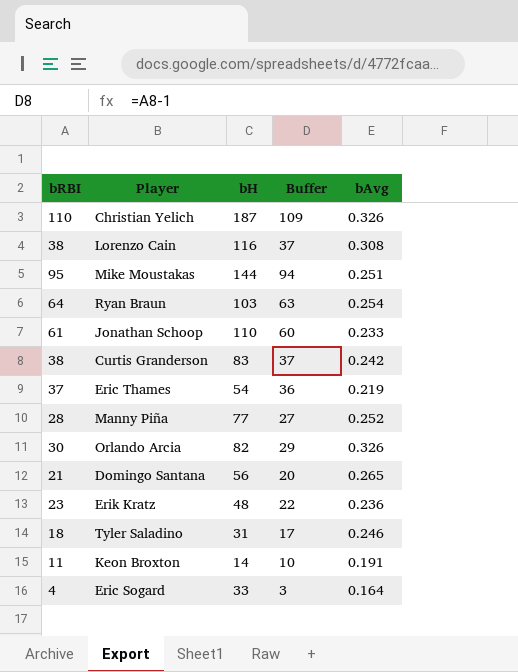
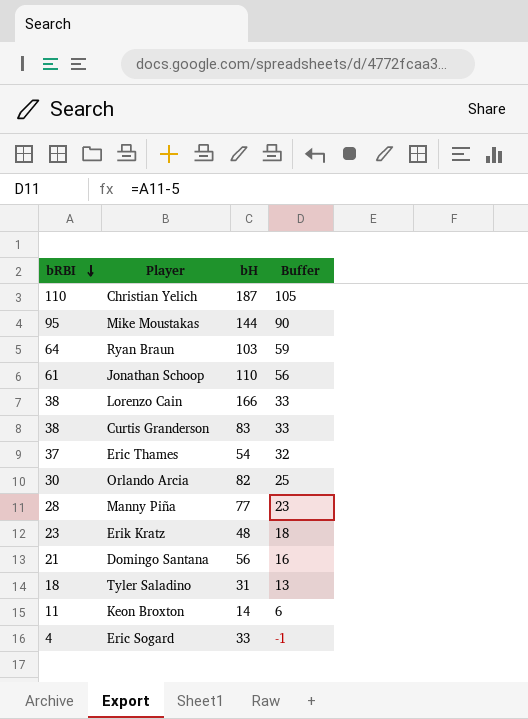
row order: none -> bRBI descending
column bAvg | position: 5 -> none
column Buffer | formula: [bRBI] - 1 -> [bRBI] - 5
Lorenzo Cain | bH: 116 -> 166

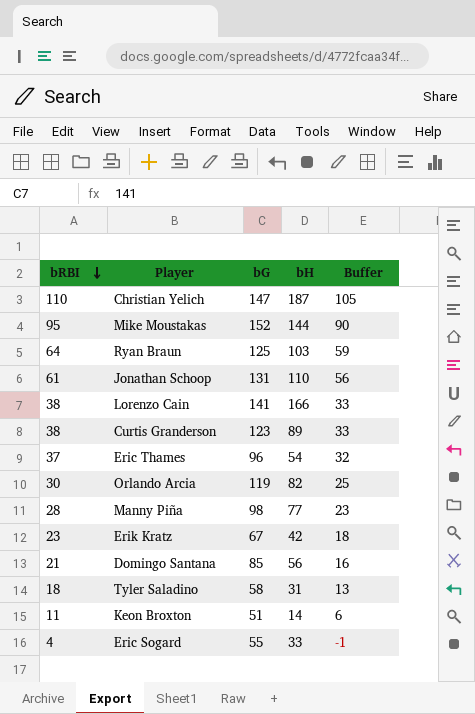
column bG | position: none -> 3
Curtis Granderson | bH: 83 -> 89
Erik Kratz | bH: 48 -> 42

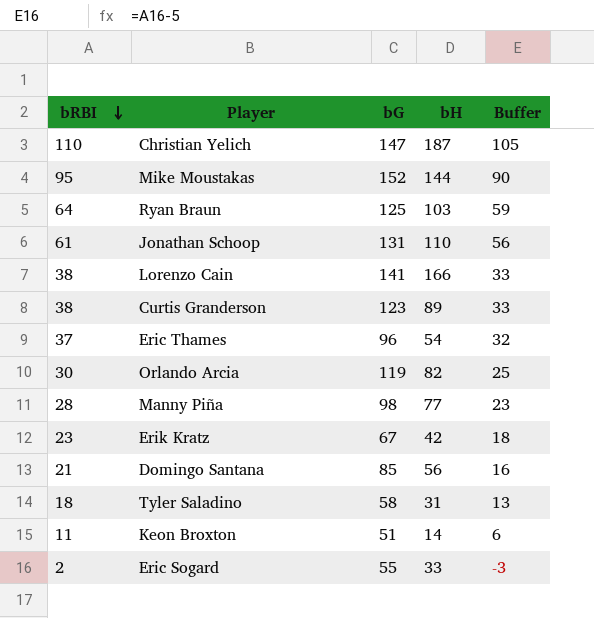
Eric Sogard | bRBI: 4 -> 2
Eric Sogard | Buffer: -1 -> -3

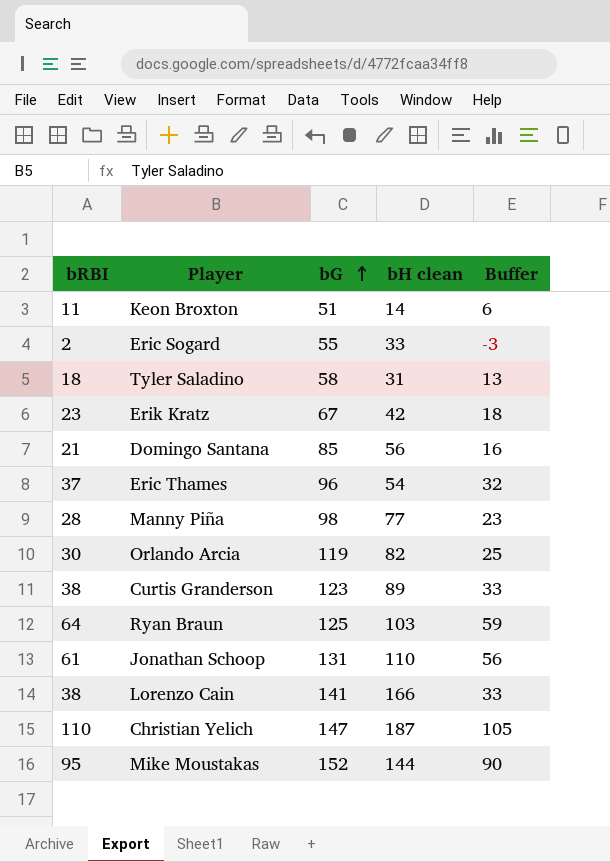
row order: bRBI descending -> bG ascending
column name: bH -> bH clean

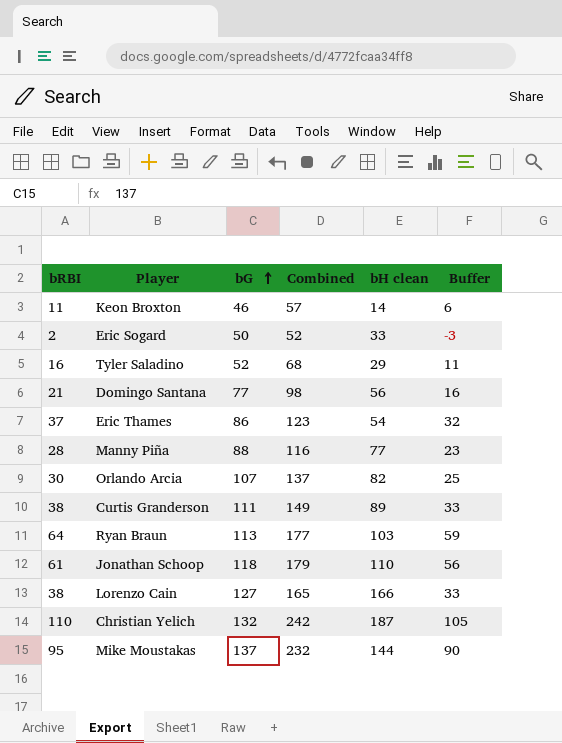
column Combined | formula: none -> [bRBI] + [bG]
row Erik Kratz: 23 | 67 | 42 | 18 -> none
Keon Broxton | bG: 51 -> 46
Eric Sogard | bG: 55 -> 50
Tyler Saladino | bRBI: 18 -> 16
Tyler Saladino | bG: 58 -> 52
Tyler Saladino | bH clean: 31 -> 29
Tyler Saladino | Buffer: 13 -> 11
Domingo Santana | bG: 85 -> 77
Eric Thames | bG: 96 -> 86
Manny Piña | bG: 98 -> 88
Orlando Arcia | bG: 119 -> 107
Curtis Granderson | bG: 123 -> 111
Ryan Braun | bG: 125 -> 113
Jonathan Schoop | bG: 131 -> 118
Lorenzo Cain | bG: 141 -> 127
Christian Yelich | bG: 147 -> 132
Mike Moustakas | bG: 152 -> 137

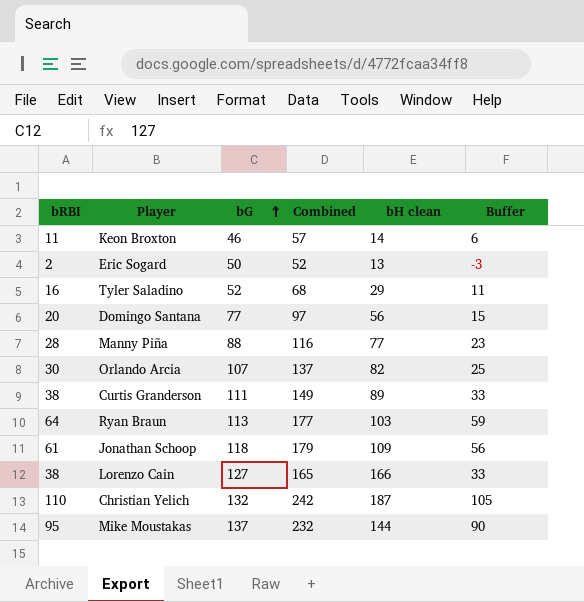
row Eric Thames: 37 | 86 | 123 | 54 | 32 -> none
Eric Sogard | bH clean: 33 -> 13
Domingo Santana | bRBI: 21 -> 20
Domingo Santana | Combined: 98 -> 97
Domingo Santana | Buffer: 16 -> 15
Jonathan Schoop | bH clean: 110 -> 109

